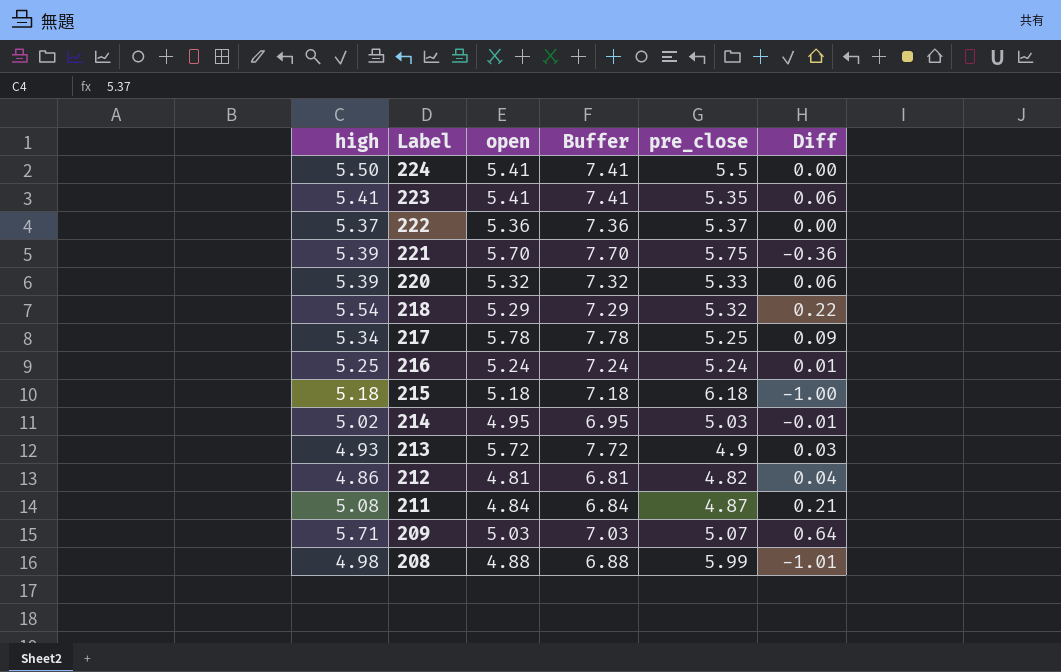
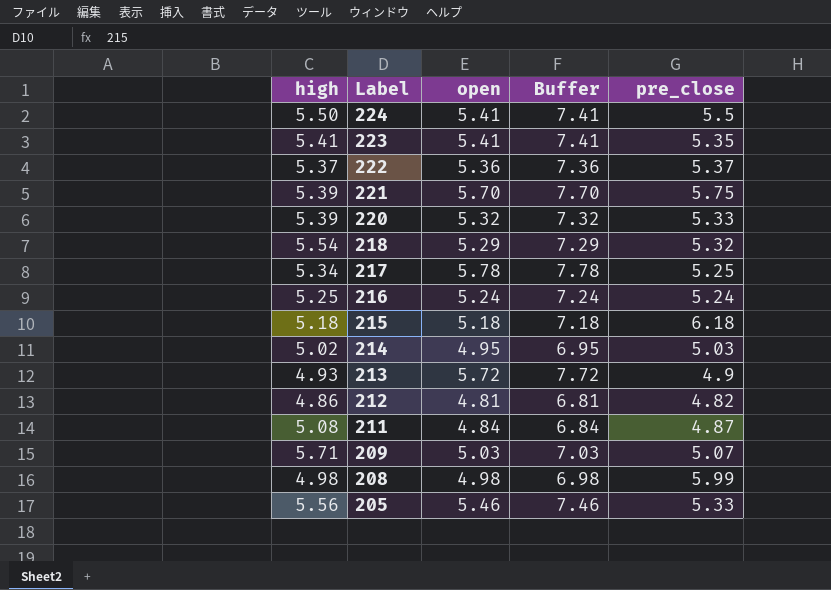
column Diff | formula: [high] - [pre_close] -> none
208 | open: 4.88 -> 4.98
208 | Buffer: 6.88 -> 6.98
row 205: none -> 5.56 | 5.46 | 7.46 | 5.33

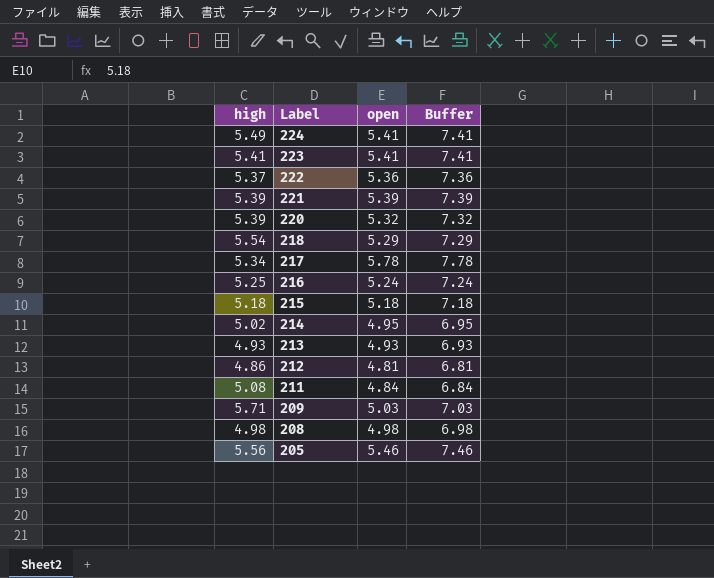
column pre_close | position: 5 -> none
224 | high: 5.50 -> 5.49
221 | open: 5.70 -> 5.39
221 | Buffer: 7.70 -> 7.39
213 | open: 5.72 -> 4.93
213 | Buffer: 7.72 -> 6.93

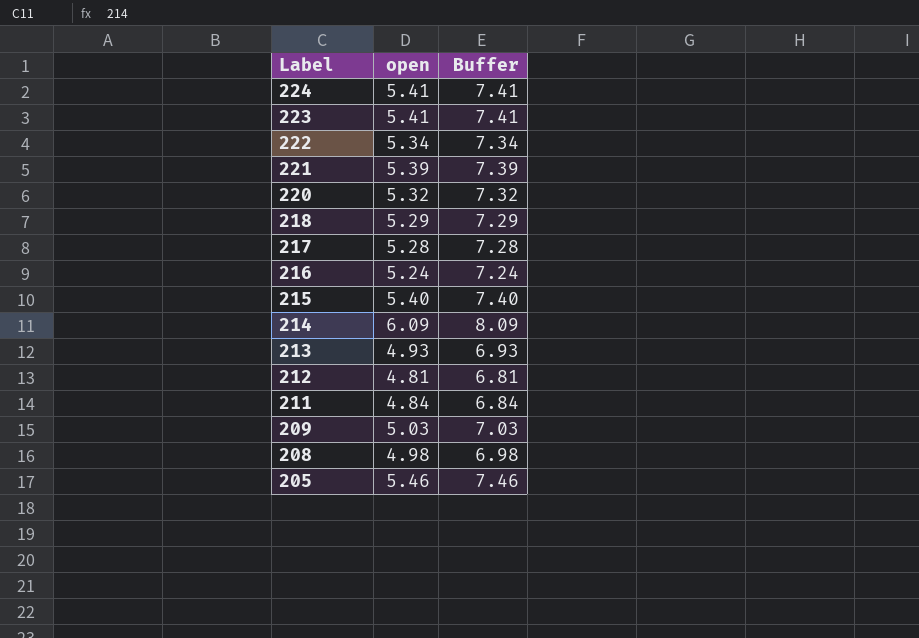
column high | position: 1 -> none
222 | open: 5.36 -> 5.34
222 | Buffer: 7.36 -> 7.34
217 | open: 5.78 -> 5.28
217 | Buffer: 7.78 -> 7.28
215 | open: 5.18 -> 5.40
215 | Buffer: 7.18 -> 7.40
214 | open: 4.95 -> 6.09
214 | Buffer: 6.95 -> 8.09

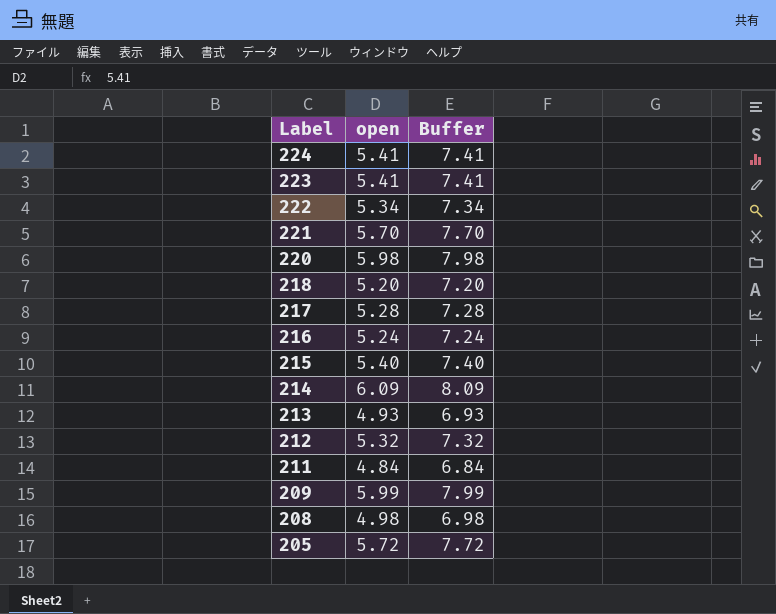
221 | open: 5.39 -> 5.70
221 | Buffer: 7.39 -> 7.70
220 | open: 5.32 -> 5.98
220 | Buffer: 7.32 -> 7.98
218 | open: 5.29 -> 5.20
218 | Buffer: 7.29 -> 7.20
212 | open: 4.81 -> 5.32
212 | Buffer: 6.81 -> 7.32
209 | open: 5.03 -> 5.99
209 | Buffer: 7.03 -> 7.99
205 | open: 5.46 -> 5.72
205 | Buffer: 7.46 -> 7.72

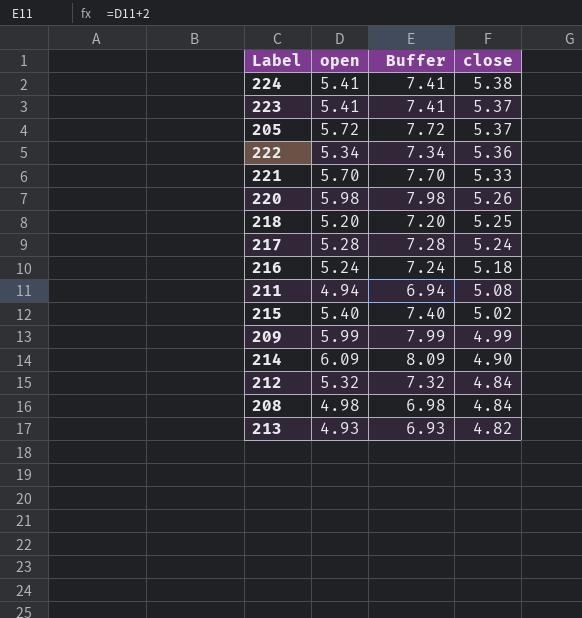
row order: Label descending -> close descending
column close | position: none -> 4
211 | open: 4.84 -> 4.94
211 | Buffer: 6.84 -> 6.94

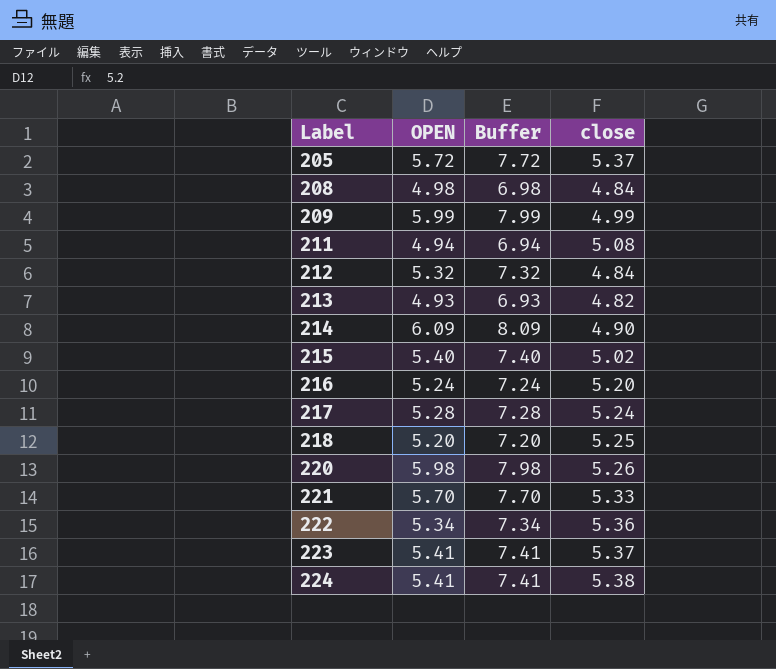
row order: close descending -> Label ascending
column name: open -> OPEN
216 | close: 5.18 -> 5.20

